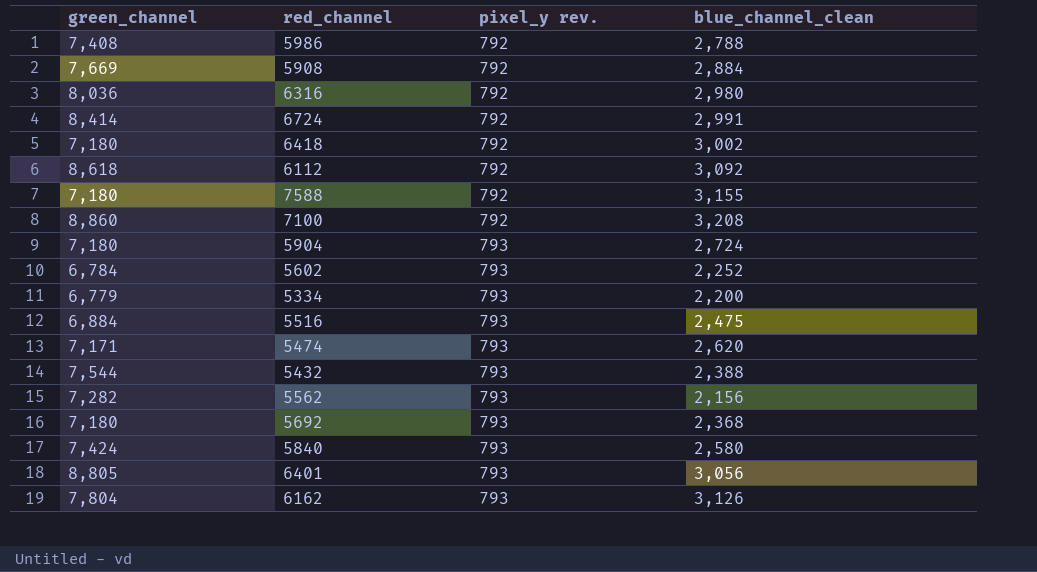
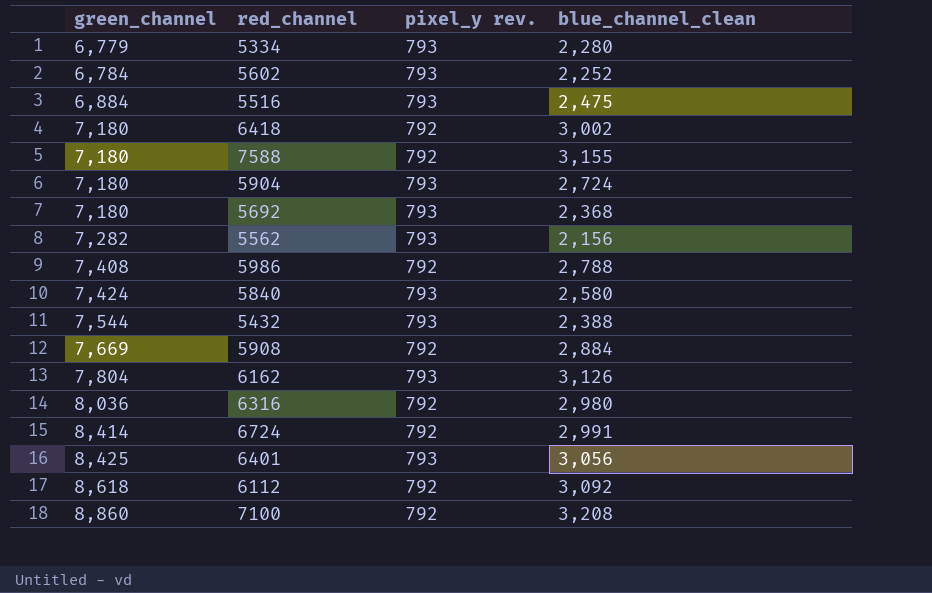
row order: pixel_y rev. ascending -> green_channel ascending
row 5474: 7,171 | 793 | 2,620 -> none
5334 | blue_channel_clean: 2,200 -> 2,280
6401 | green_channel: 8,805 -> 8,425

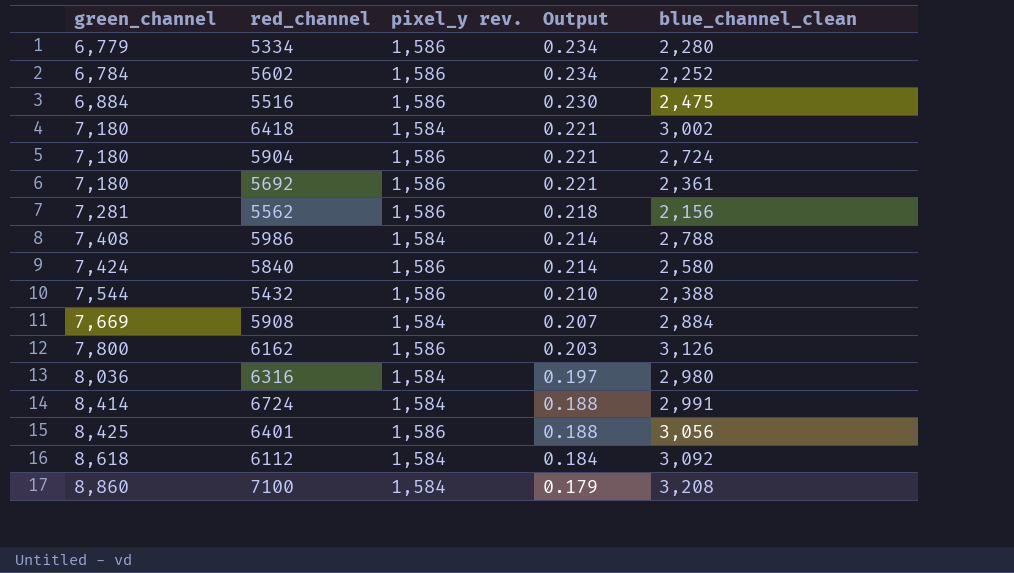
column Output | formula: none -> [pixel_y rev.] / [green_channel]
row 7588: 7,180 | 792 | 3,155 -> none
5334 | pixel_y rev.: 793 -> 1,586
5602 | pixel_y rev.: 793 -> 1,586
5516 | pixel_y rev.: 793 -> 1,586
6418 | pixel_y rev.: 792 -> 1,584
5904 | pixel_y rev.: 793 -> 1,586
5692 | pixel_y rev.: 793 -> 1,586
5692 | blue_channel_clean: 2,368 -> 2,361
5562 | green_channel: 7,282 -> 7,281
5562 | pixel_y rev.: 793 -> 1,586
5986 | pixel_y rev.: 792 -> 1,584
5840 | pixel_y rev.: 793 -> 1,586
5432 | pixel_y rev.: 793 -> 1,586
5908 | pixel_y rev.: 792 -> 1,584
6162 | green_channel: 7,804 -> 7,800
6162 | pixel_y rev.: 793 -> 1,586
6316 | pixel_y rev.: 792 -> 1,584
6724 | pixel_y rev.: 792 -> 1,584
6401 | pixel_y rev.: 793 -> 1,586
6112 | pixel_y rev.: 792 -> 1,584
7100 | pixel_y rev.: 792 -> 1,584

